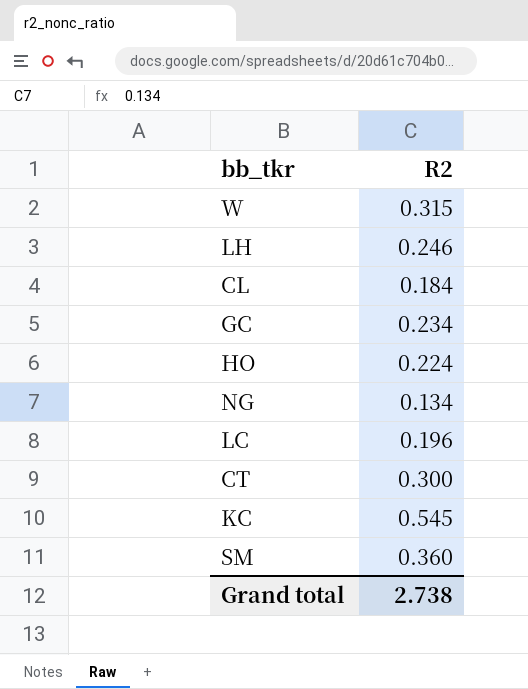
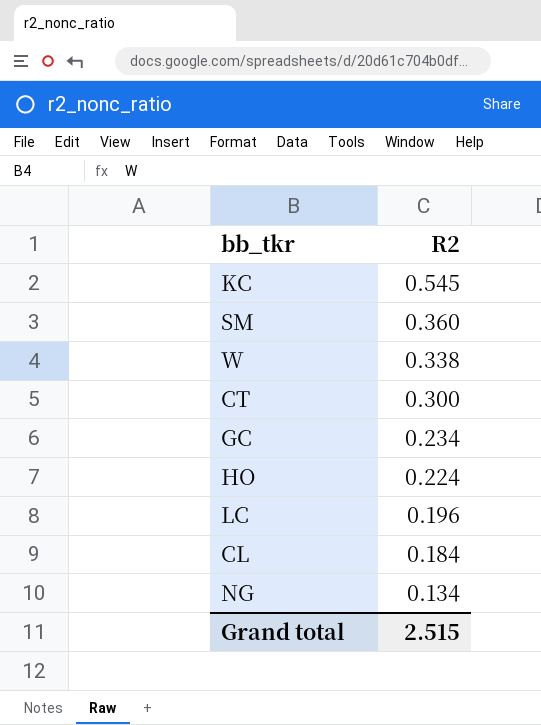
row order: none -> R2 descending
row LH: 0.246 -> none
W | R2: 0.315 -> 0.338
Grand total | R2: 2.738 -> 2.515

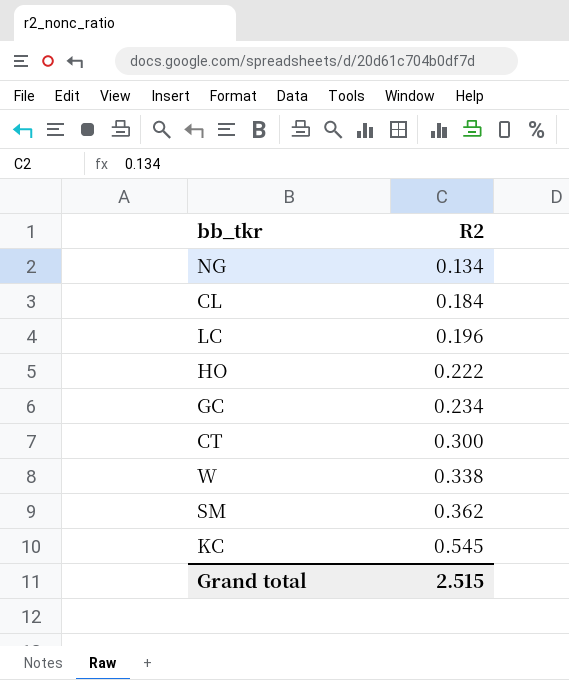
row order: R2 descending -> R2 ascending
HO | R2: 0.224 -> 0.222
SM | R2: 0.360 -> 0.362

